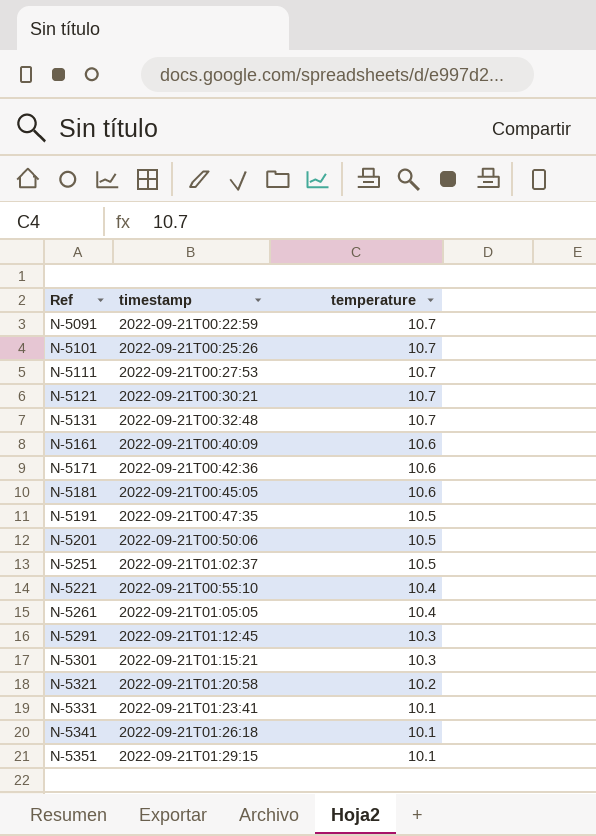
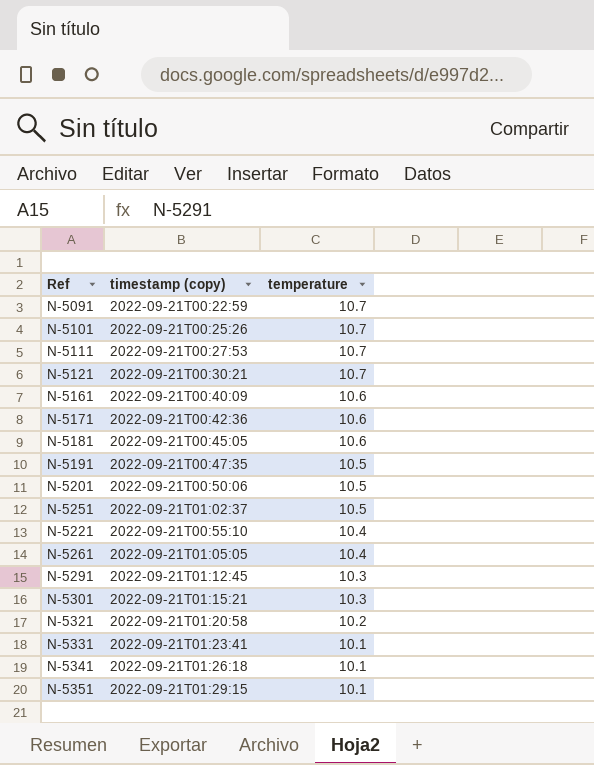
column name: timestamp -> timestamp (copy)
row N-5131: 2022-09-21T00:32:48 | 10.7 -> none

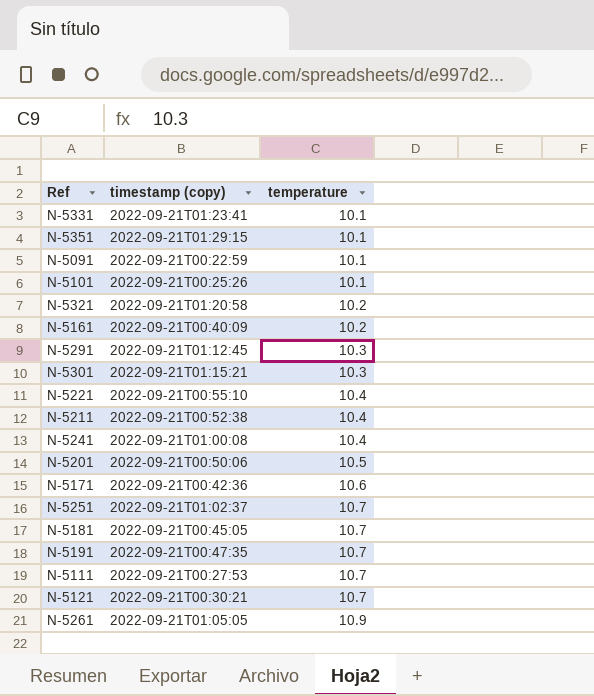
row order: temperature descending -> temperature ascending
row N-5341: 2022-09-21T01:26:18 | 10.1 -> none
N-5091 | temperature: 10.7 -> 10.1
N-5101 | temperature: 10.7 -> 10.1
N-5161 | temperature: 10.6 -> 10.2
row N-5211: none -> 2022-09-21T00:52:38 | 10.4
row N-5241: none -> 2022-09-21T01:00:08 | 10.4
N-5251 | temperature: 10.5 -> 10.7
N-5181 | temperature: 10.6 -> 10.7
N-5191 | temperature: 10.5 -> 10.7
N-5261 | temperature: 10.4 -> 10.9

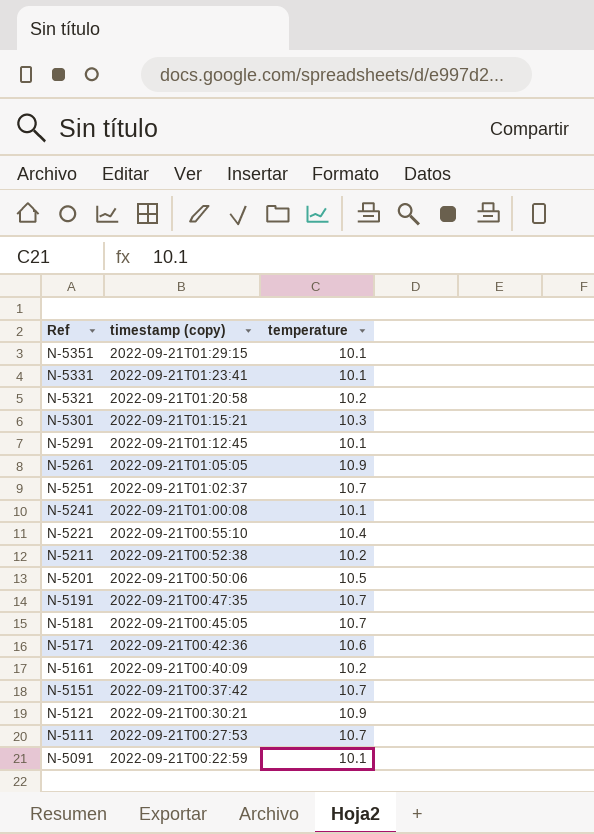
row order: temperature ascending -> Ref descending
row N-5101: 2022-09-21T00:25:26 | 10.1 -> none
N-5291 | temperature: 10.3 -> 10.1
N-5241 | temperature: 10.4 -> 10.1
N-5211 | temperature: 10.4 -> 10.2
row N-5151: none -> 2022-09-21T00:37:42 | 10.7
N-5121 | temperature: 10.7 -> 10.9

